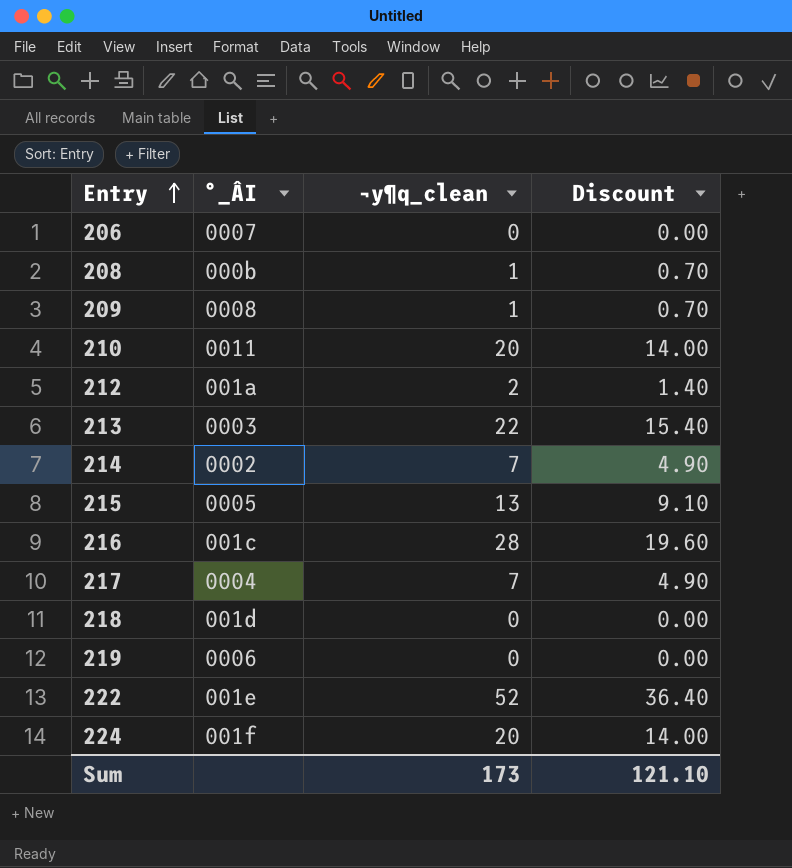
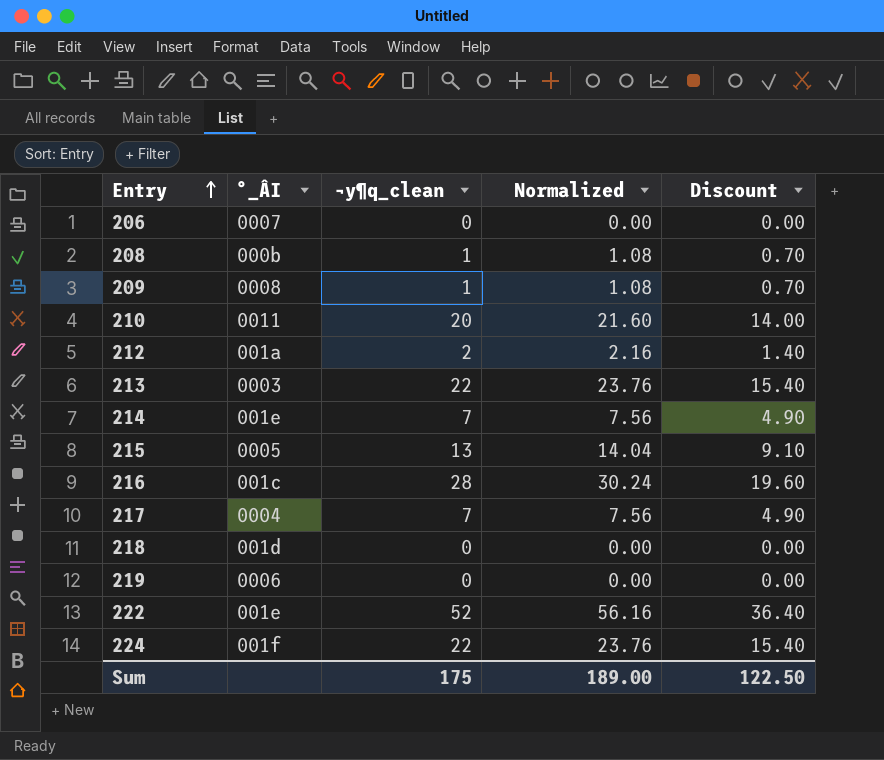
column Normalized | formula: none -> [¬y¶q_clean] * 1.08
214 | °_ÂI: 0002 -> 001e
224 | ¬y¶q_clean: 20 -> 22
224 | Discount: 14.00 -> 15.40
Sum | ¬y¶q_clean: 173 -> 175
Sum | Discount: 121.10 -> 122.50

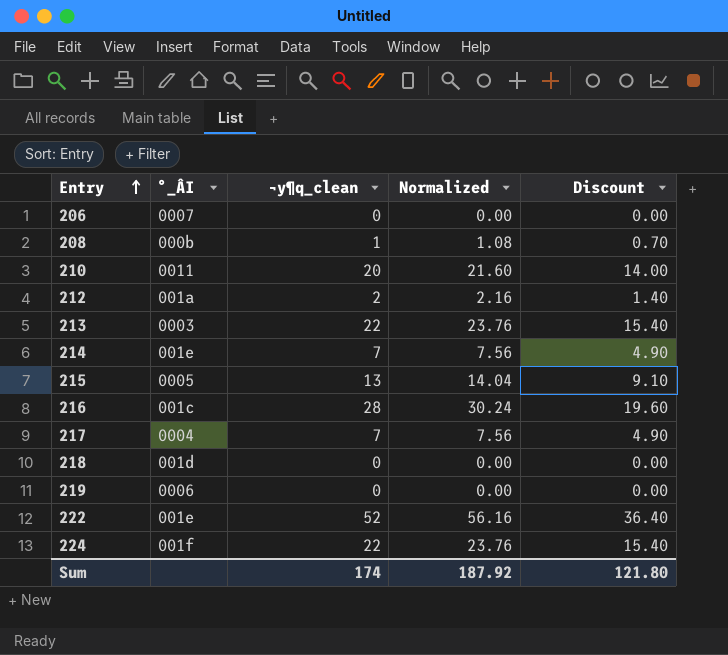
row 209: 0008 | 1 | 1.08 | 0.70 -> none
Sum | ¬y¶q_clean: 175 -> 174
Sum | Normalized: 189.00 -> 187.92
Sum | Discount: 122.50 -> 121.80

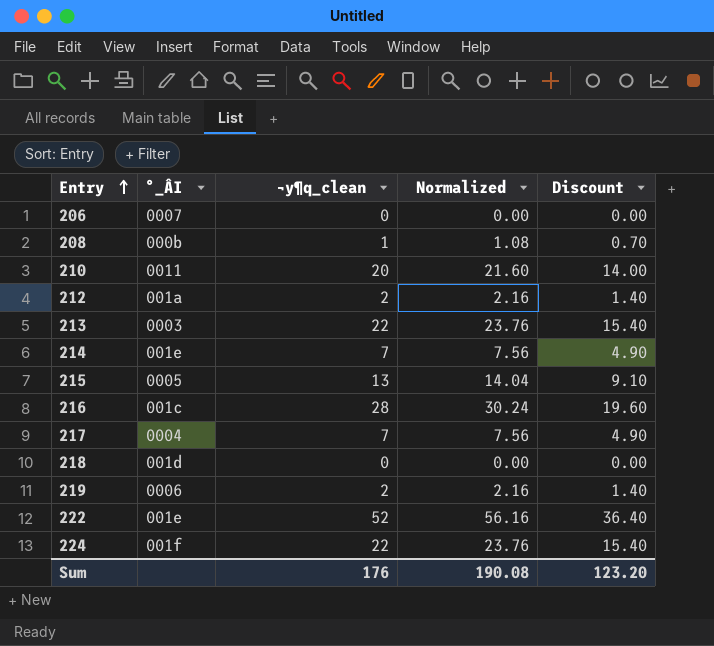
219 | ¬y¶q_clean: 0 -> 2
219 | Normalized: 0.00 -> 2.16
219 | Discount: 0.00 -> 1.40
Sum | ¬y¶q_clean: 174 -> 176
Sum | Normalized: 187.92 -> 190.08
Sum | Discount: 121.80 -> 123.20

